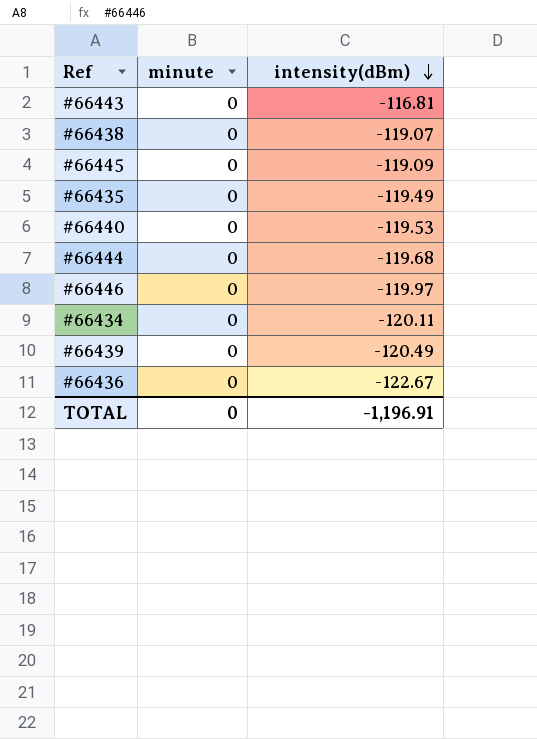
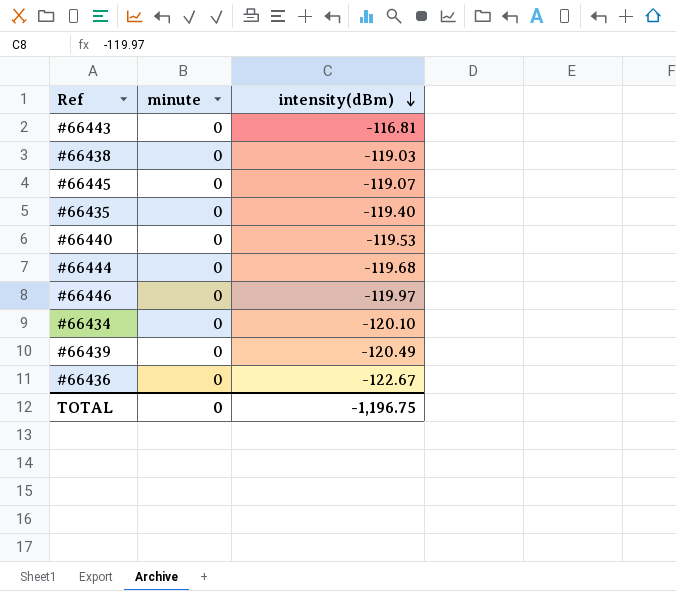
#66438 | intensity(dBm): -119.07 -> -119.03
#66445 | intensity(dBm): -119.09 -> -119.07
#66435 | intensity(dBm): -119.49 -> -119.40
#66434 | intensity(dBm): -120.11 -> -120.10
TOTAL | intensity(dBm): -1,196.91 -> -1,196.75

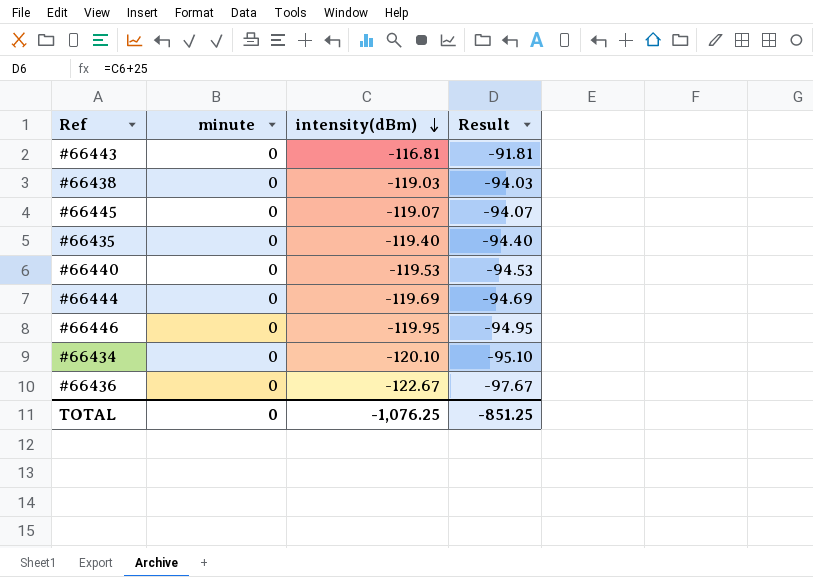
column Result | formula: none -> [intensity(dBm)] + 25
row #66439: 0 | -120.49 -> none
#66444 | intensity(dBm): -119.68 -> -119.69
#66446 | intensity(dBm): -119.97 -> -119.95
TOTAL | intensity(dBm): -1,196.75 -> -1,076.25

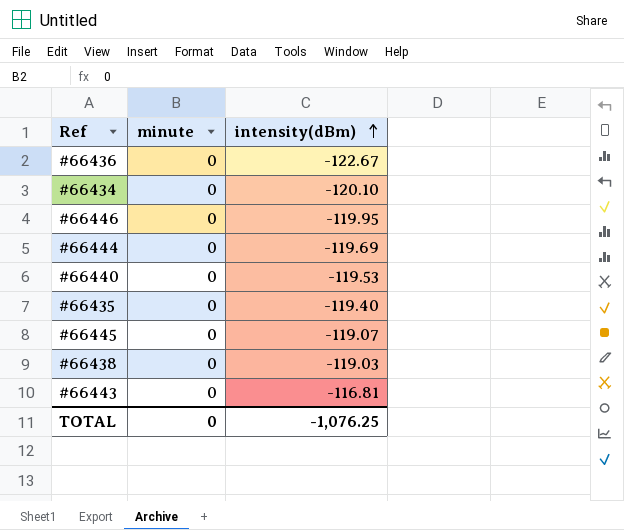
row order: intensity(dBm) descending -> intensity(dBm) ascending
column Result | formula: [intensity(dBm)] + 25 -> none

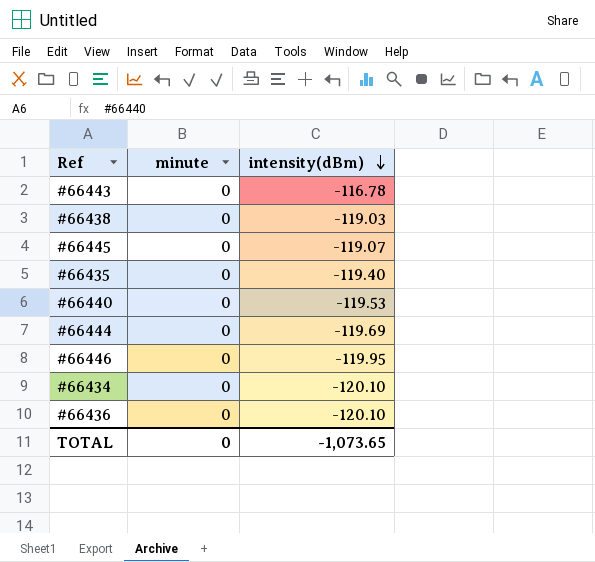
row order: intensity(dBm) ascending -> intensity(dBm) descending
#66443 | intensity(dBm): -116.81 -> -116.78
#66436 | intensity(dBm): -122.67 -> -120.10
TOTAL | intensity(dBm): -1,076.25 -> -1,073.65

